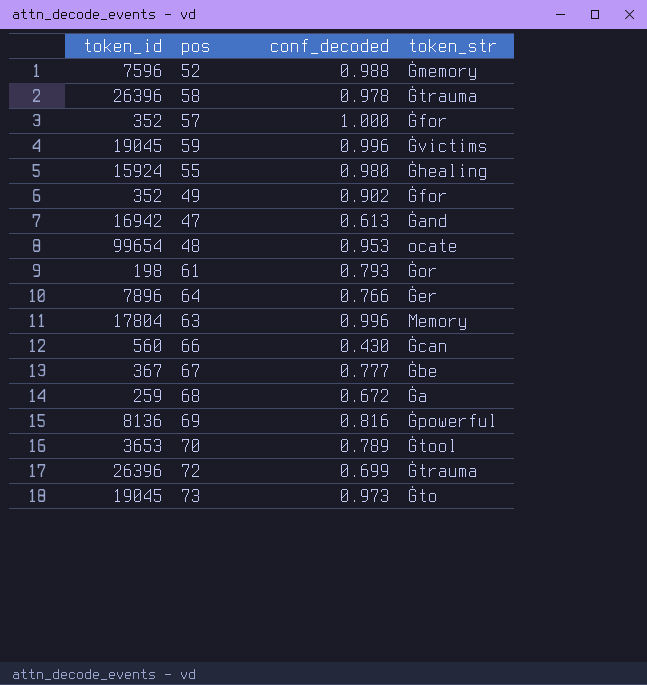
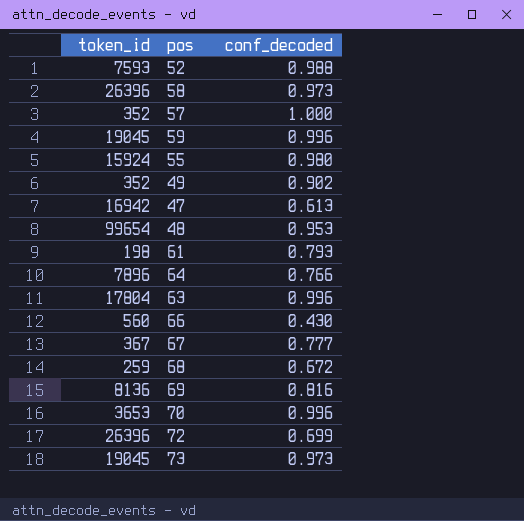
column token_str | position: 4 -> none
52 | token_id: 7596 -> 7593
58 | conf_decoded: 0.978 -> 0.973
70 | conf_decoded: 0.789 -> 0.996

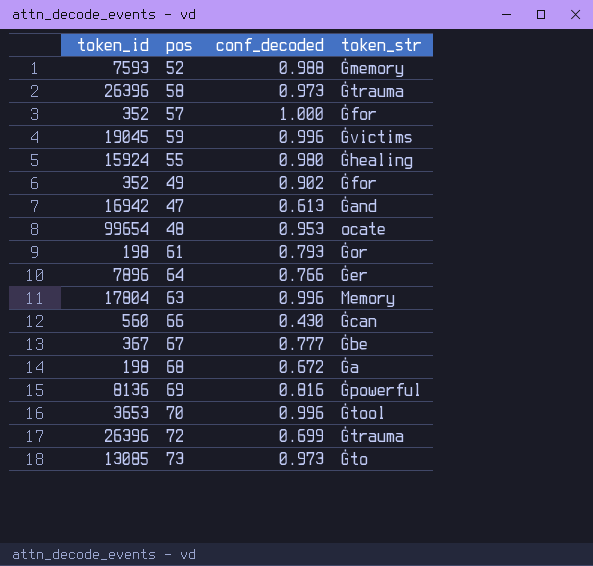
column token_str | position: none -> 4
68 | token_id: 259 -> 198
73 | token_id: 19045 -> 13085

